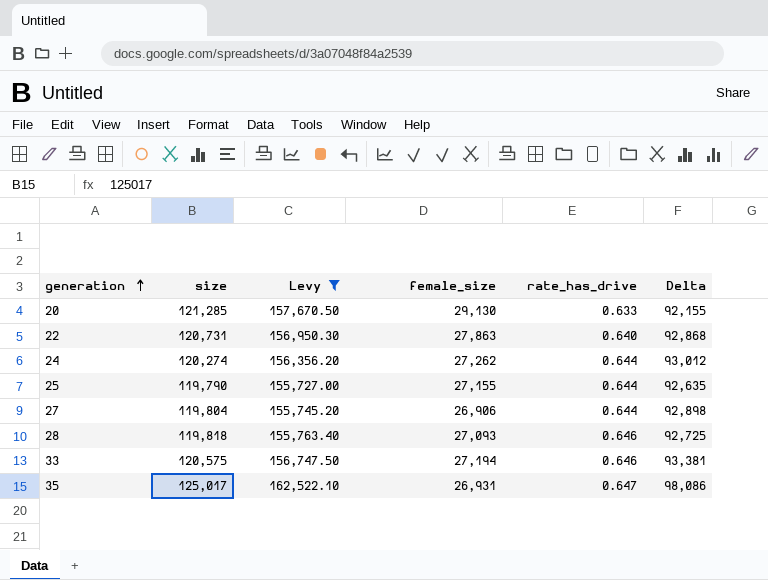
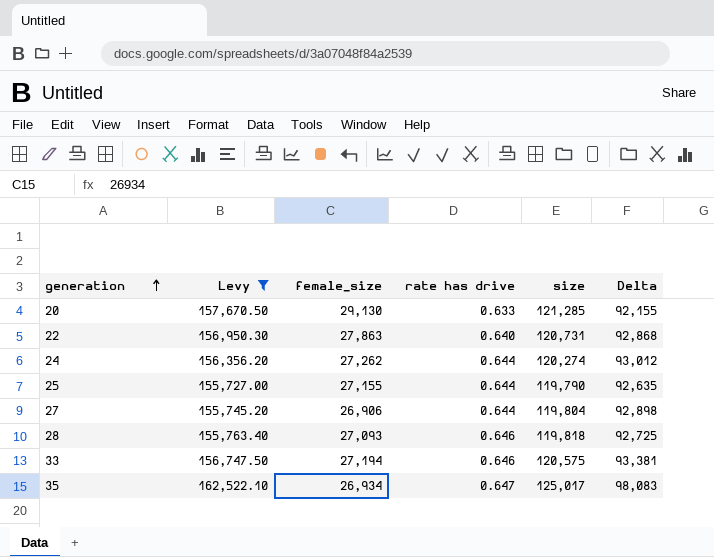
column name: rate_has_drive -> rate has drive
column size | position: 2 -> 5
35 | female_size: 26,931 -> 26,934
35 | Delta: 98,086 -> 98,083

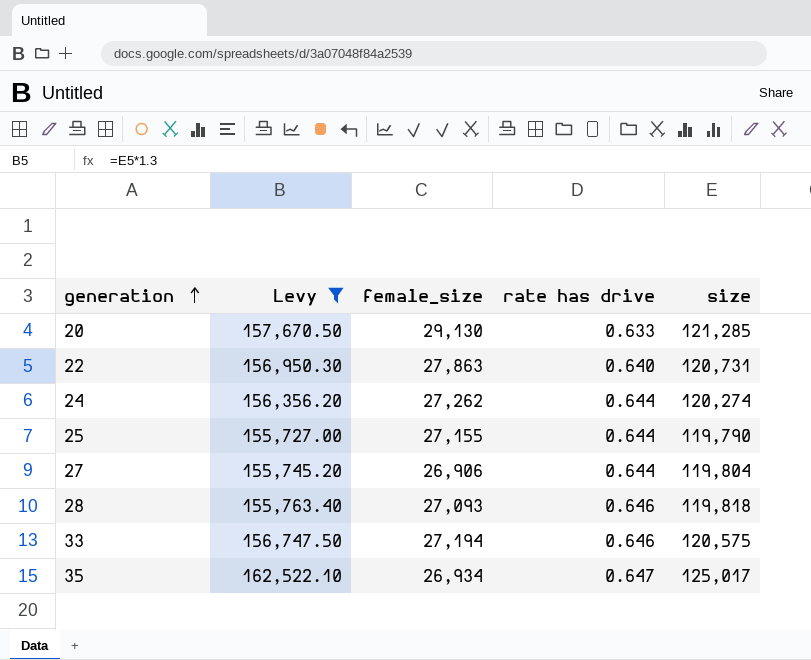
column Delta | formula: [size] - [female_size] -> none

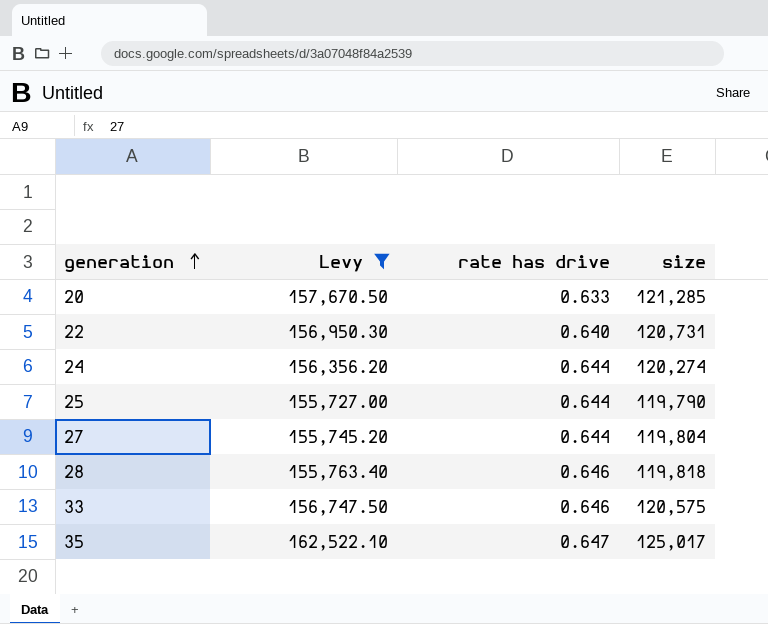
column female_size | position: 3 -> none

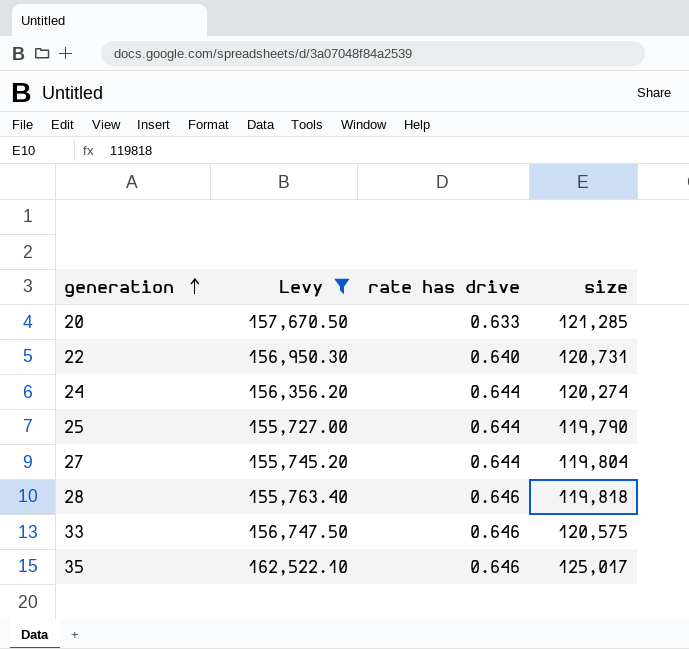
35 | rate has drive: 0.647 -> 0.646

